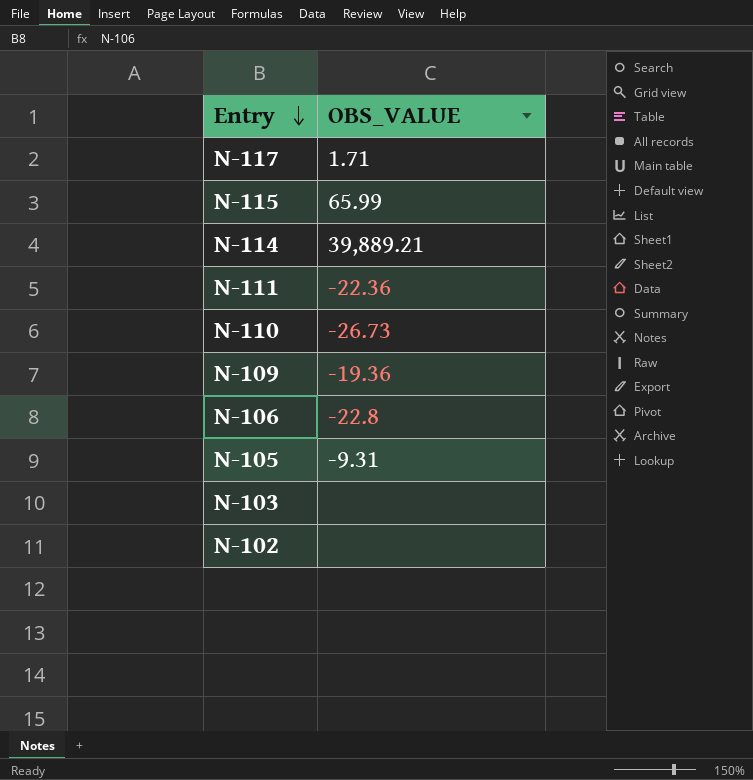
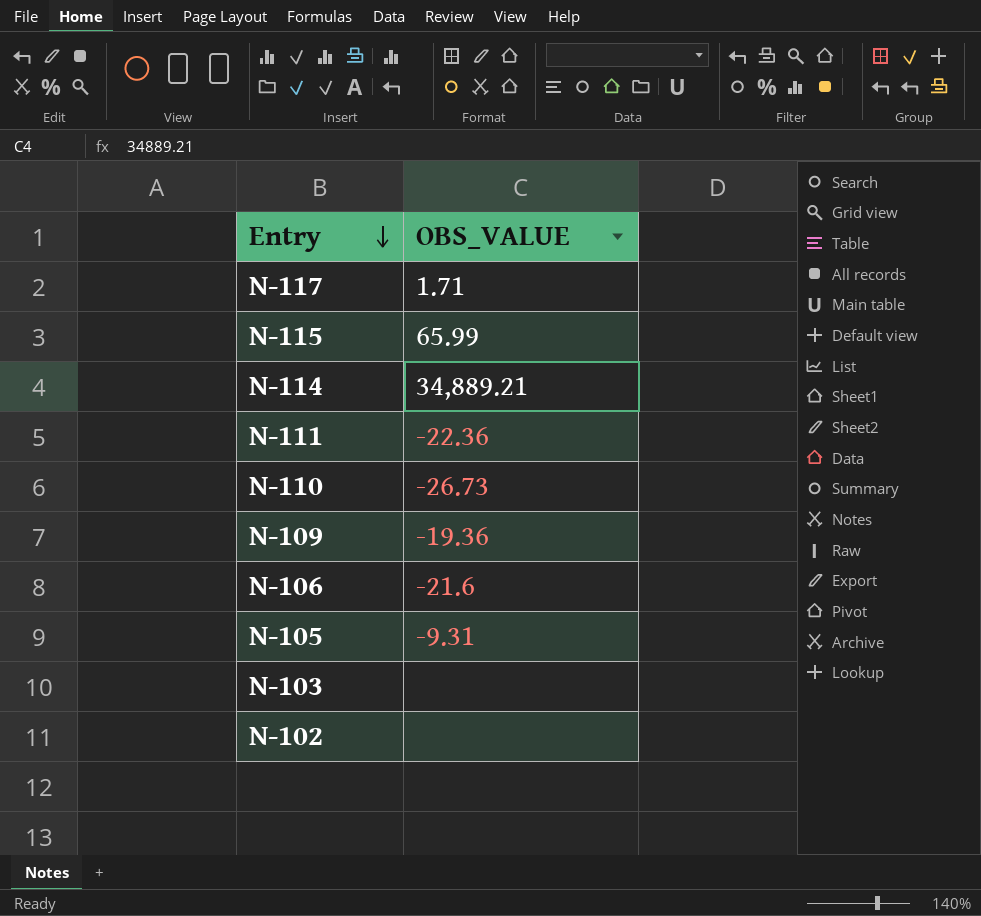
N-114 | OBS_VALUE: 39,889.21 -> 34,889.21
N-106 | OBS_VALUE: -22.8 -> -21.6

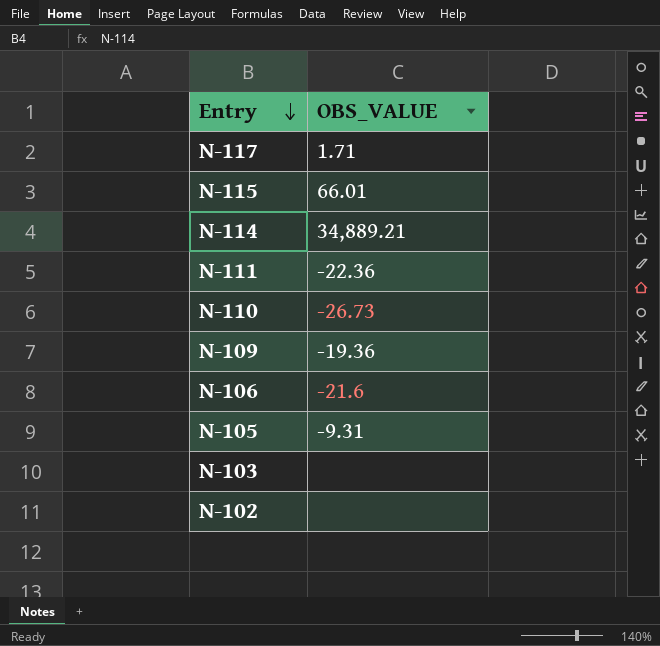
N-115 | OBS_VALUE: 65.99 -> 66.01

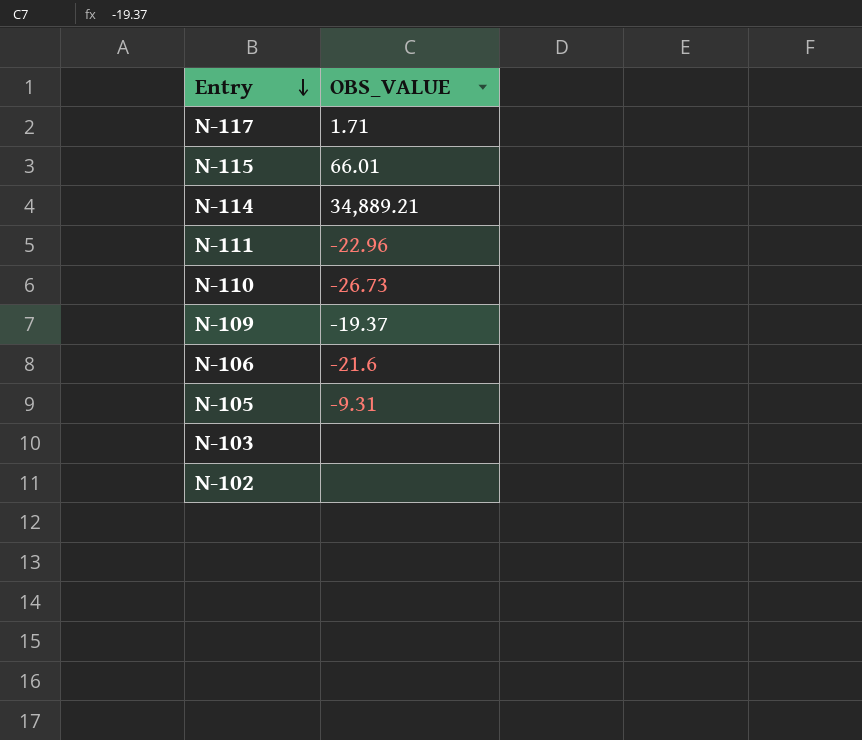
N-111 | OBS_VALUE: -22.36 -> -22.96
N-109 | OBS_VALUE: -19.36 -> -19.37

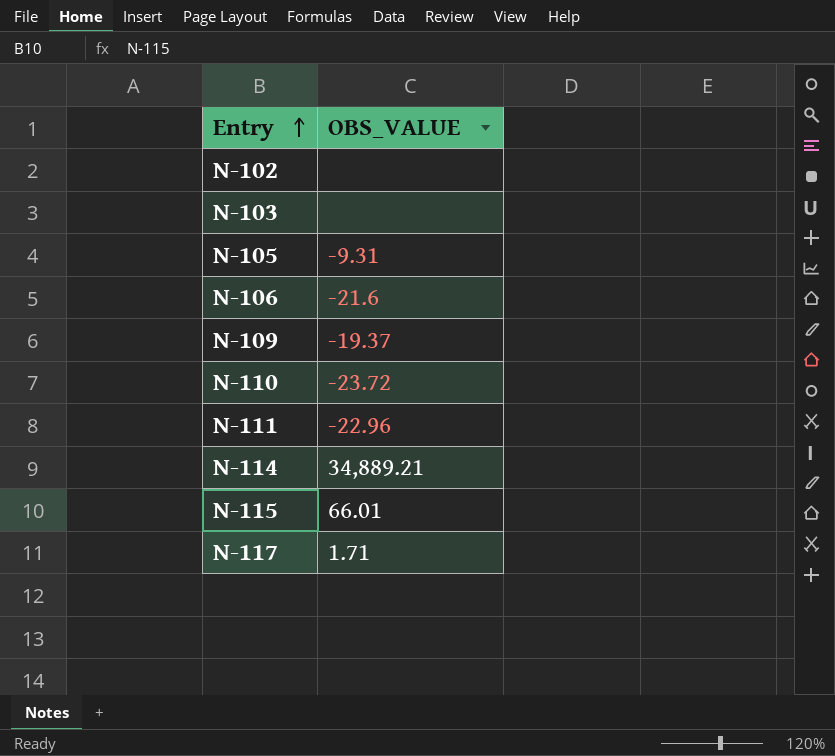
row order: Entry descending -> Entry ascending
N-110 | OBS_VALUE: -26.73 -> -23.72

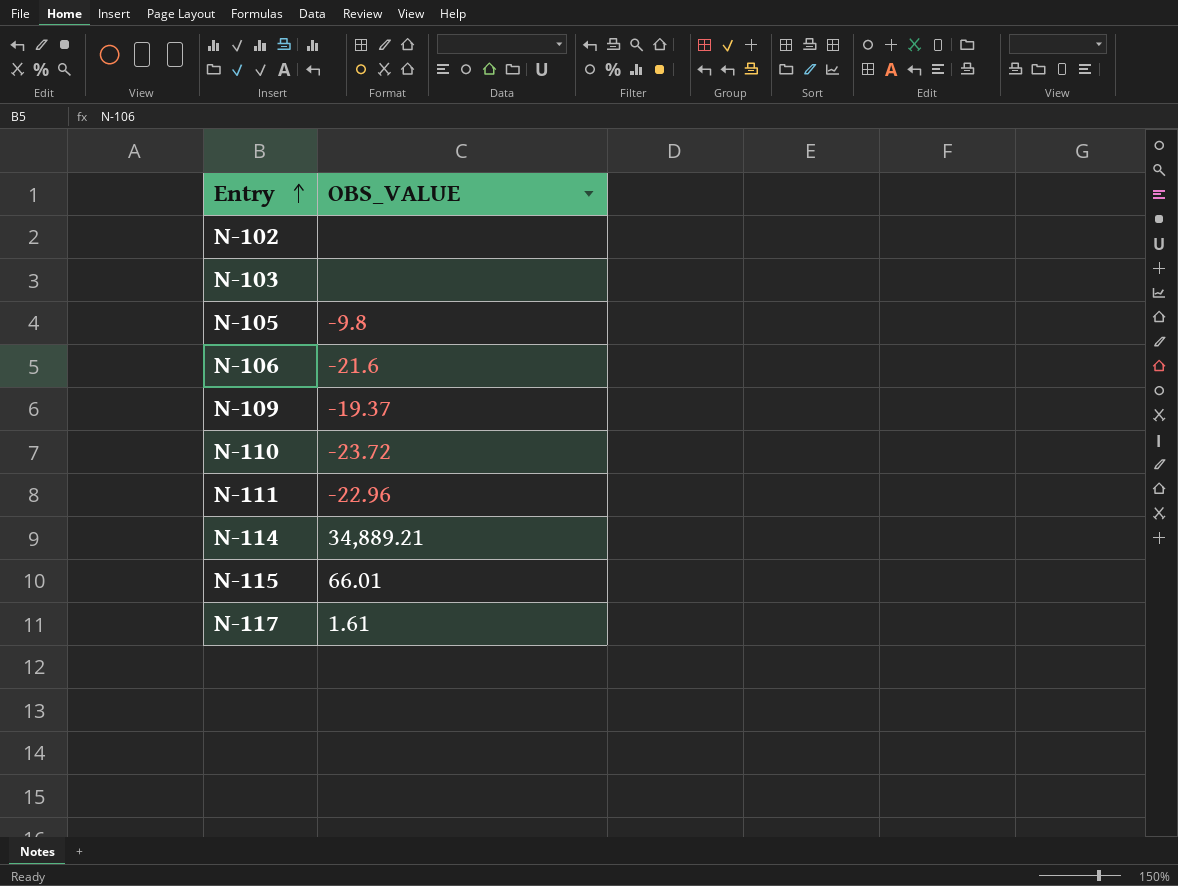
N-105 | OBS_VALUE: -9.31 -> -9.8
N-117 | OBS_VALUE: 1.71 -> 1.61

